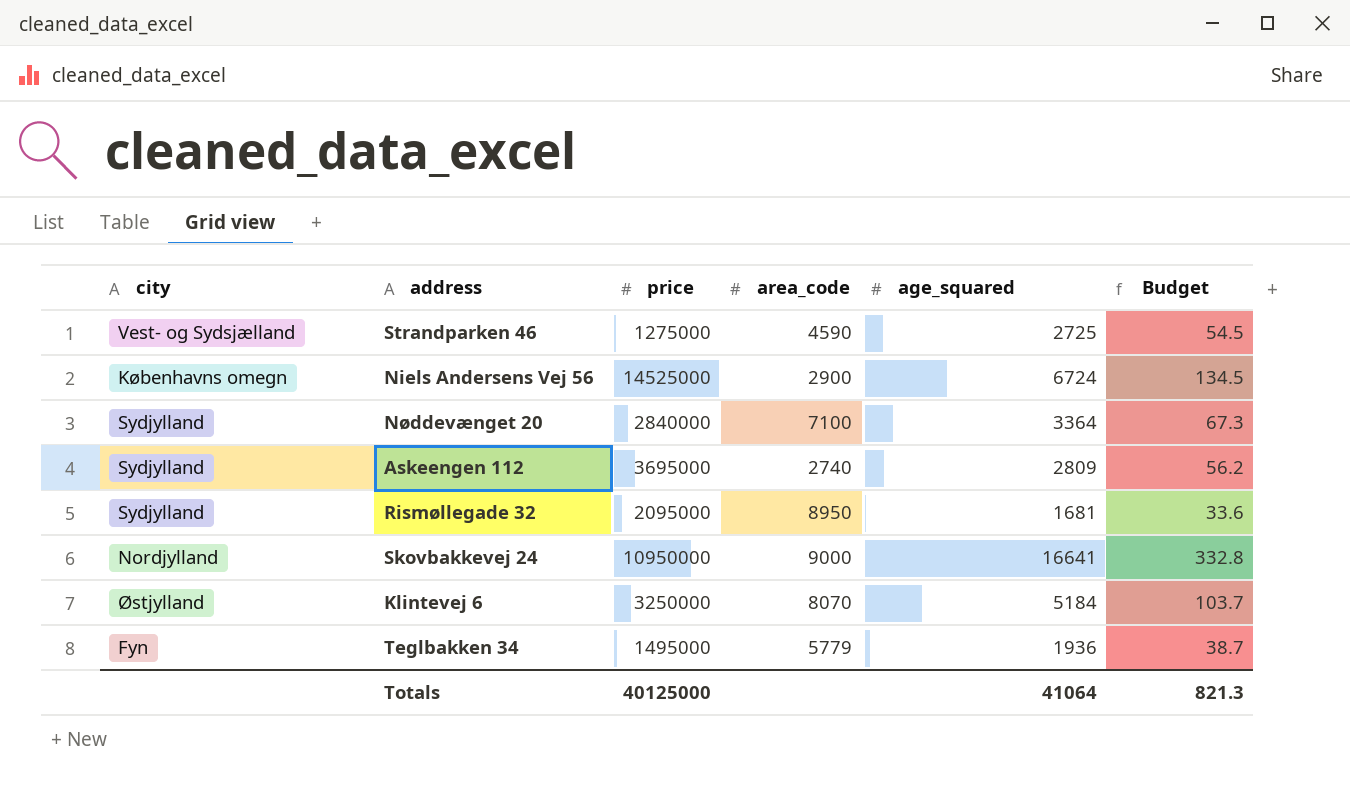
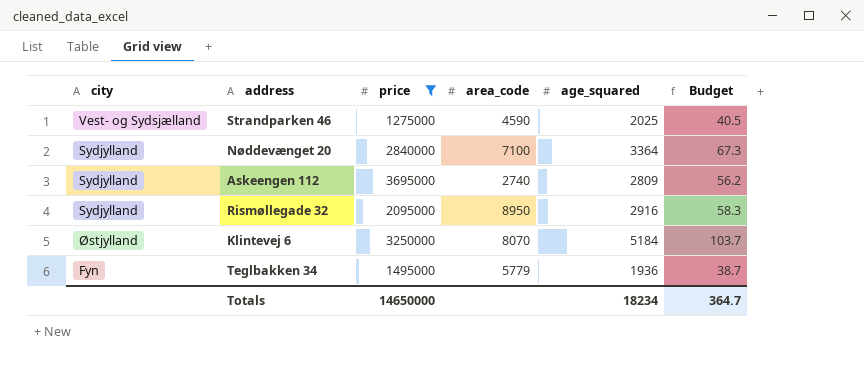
filter: none -> price <= 3695000
Strandparken 46 | age_squared: 2725 -> 2025
Strandparken 46 | Budget: 54.5 -> 40.5
Rismøllegade 32 | age_squared: 1681 -> 2916
Rismøllegade 32 | Budget: 33.6 -> 58.3
Totals | price: 40125000 -> 14650000
Totals | age_squared: 41064 -> 18234
Totals | Budget: 821.3 -> 364.7

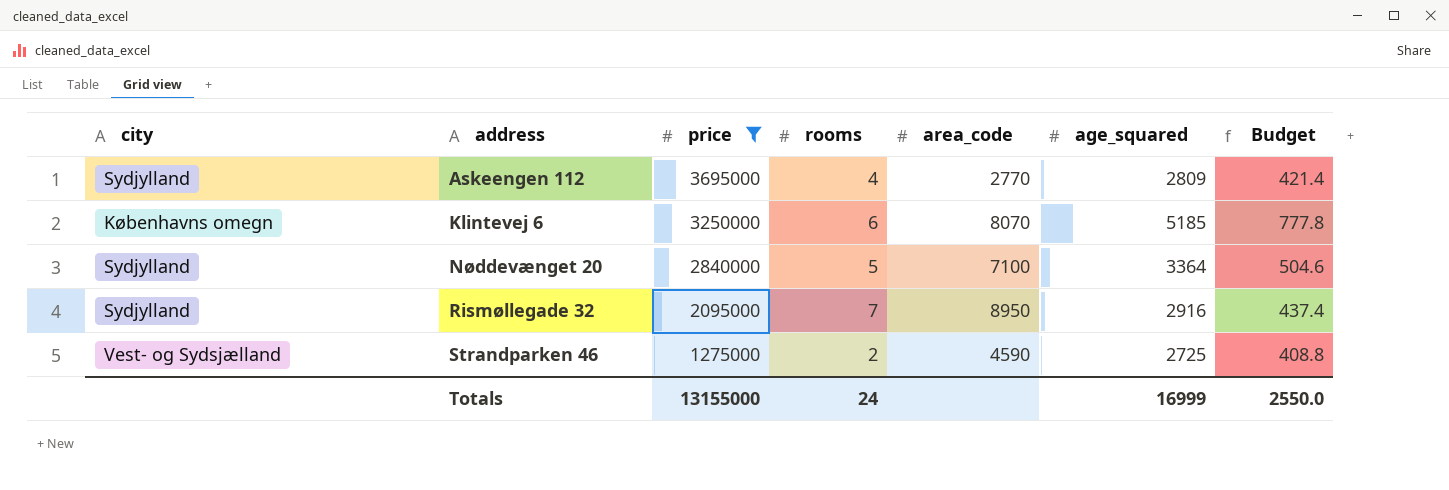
row order: none -> address ascending
column rooms | position: none -> 4
column Budget | formula: [age_squared] * 0.02 -> [age_squared] * 0.15
row Teglbakken 34: Fyn | 1495000 | 5779 | 1936 | 38.7 -> none
Askeengen 112 | area_code: 2740 -> 2770
Klintevej 6 | city: Østjylland -> Københavns omegn
Klintevej 6 | age_squared: 5184 -> 5185
Strandparken 46 | age_squared: 2025 -> 2725
Totals | price: 14650000 -> 13155000
Totals | age_squared: 18234 -> 16999
Totals | Budget: 364.7 -> 2550.0

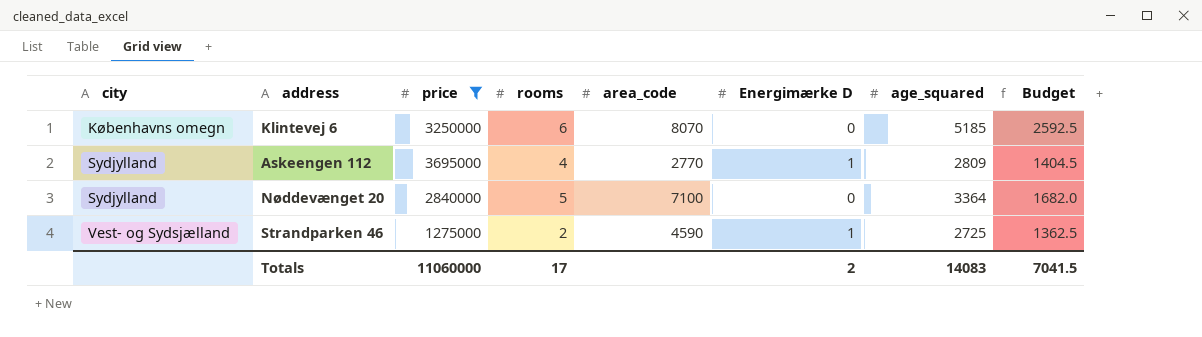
row order: address ascending -> city ascending
column Energimærke D | position: none -> 6
column Budget | formula: [age_squared] * 0.15 -> [age_squared] * 0.5
row Rismøllegade 32: Sydjylland | 2095000 | 7 | 8950 | 2916 | 437.4 -> none
Totals | price: 13155000 -> 11060000
Totals | rooms: 24 -> 17
Totals | age_squared: 16999 -> 14083
Totals | Budget: 2550.0 -> 7041.5

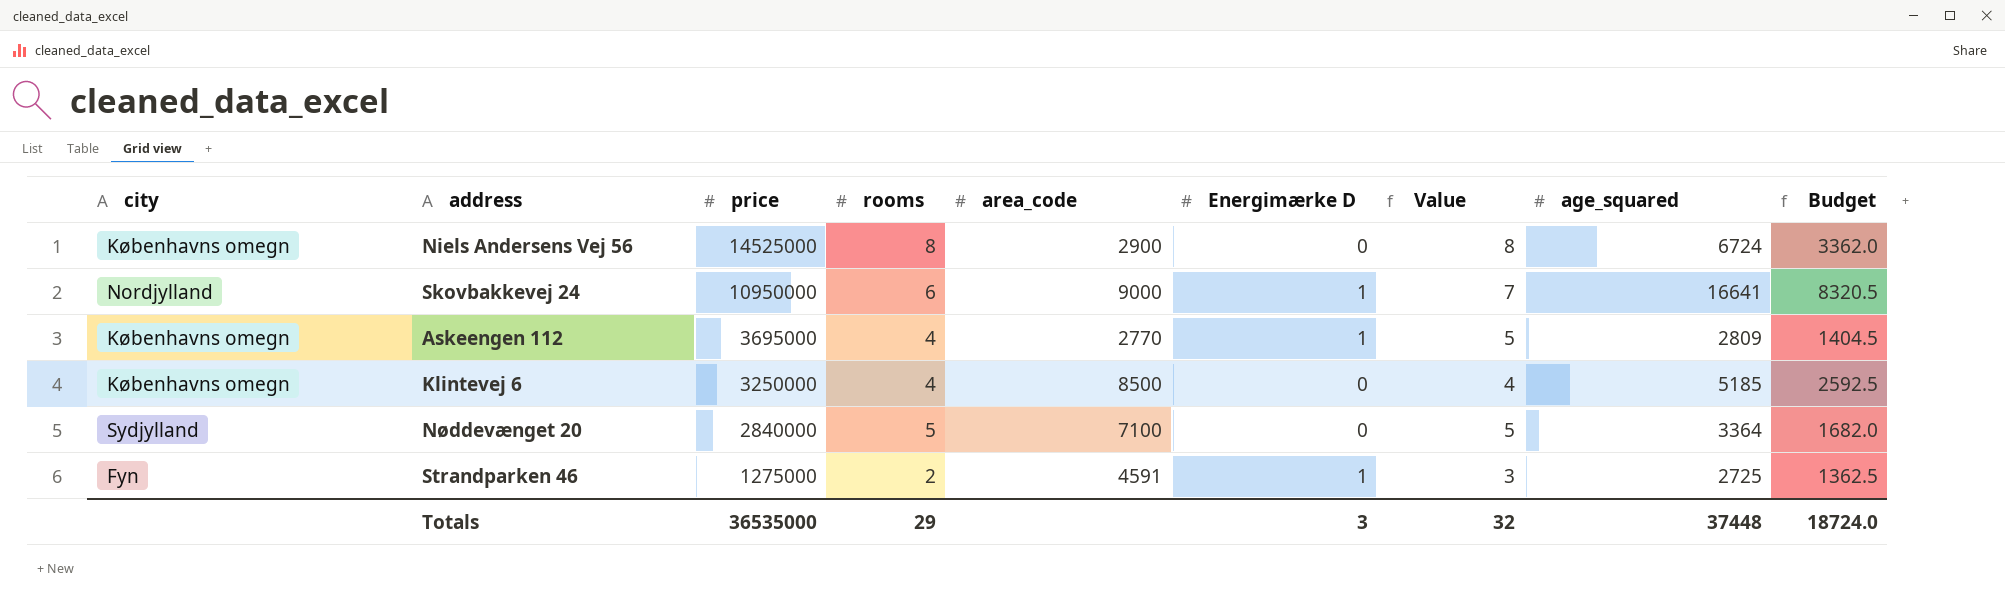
filter: price <= 3695000 -> none
row order: city ascending -> price descending
column Value | formula: none -> [rooms] + [Energimærke D]
Askeengen 112 | city: Sydjylland -> Københavns omegn
Klintevej 6 | rooms: 6 -> 4
Klintevej 6 | area_code: 8070 -> 8500
Strandparken 46 | city: Vest- og Sydsjælland -> Fyn
Strandparken 46 | area_code: 4590 -> 4591
Totals | price: 11060000 -> 36535000
Totals | rooms: 17 -> 29
Totals | Energimærke D: 2 -> 3
Totals | age_squared: 14083 -> 37448
Totals | Budget: 7041.5 -> 18724.0

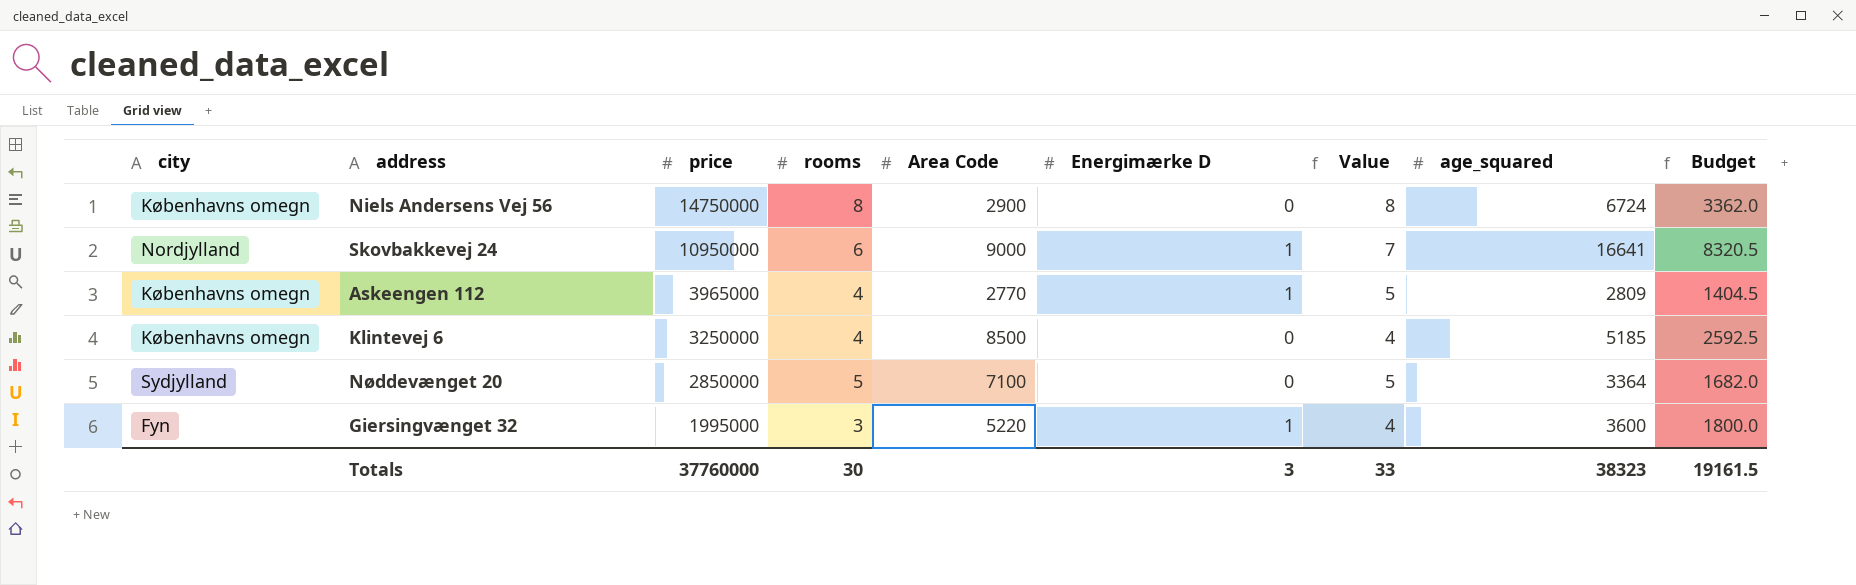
column name: area_code -> Area Code
row Strandparken 46: Fyn | 1275000 | 2 | 4591 | 1 | 3 | 2725 | 1362.5 -> none
Niels Andersens Vej 56 | price: 14525000 -> 14750000
Askeengen 112 | price: 3695000 -> 3965000
Nøddevænget 20 | price: 2840000 -> 2850000
row Giersingvænget 32: none -> Fyn | 1995000 | 3 | 5220 | 1 | 4 | 3600 | 1800.0
Totals | price: 36535000 -> 37760000
Totals | rooms: 29 -> 30
Totals | Value: 32 -> 33
Totals | age_squared: 37448 -> 38323
Totals | Budget: 18724.0 -> 19161.5

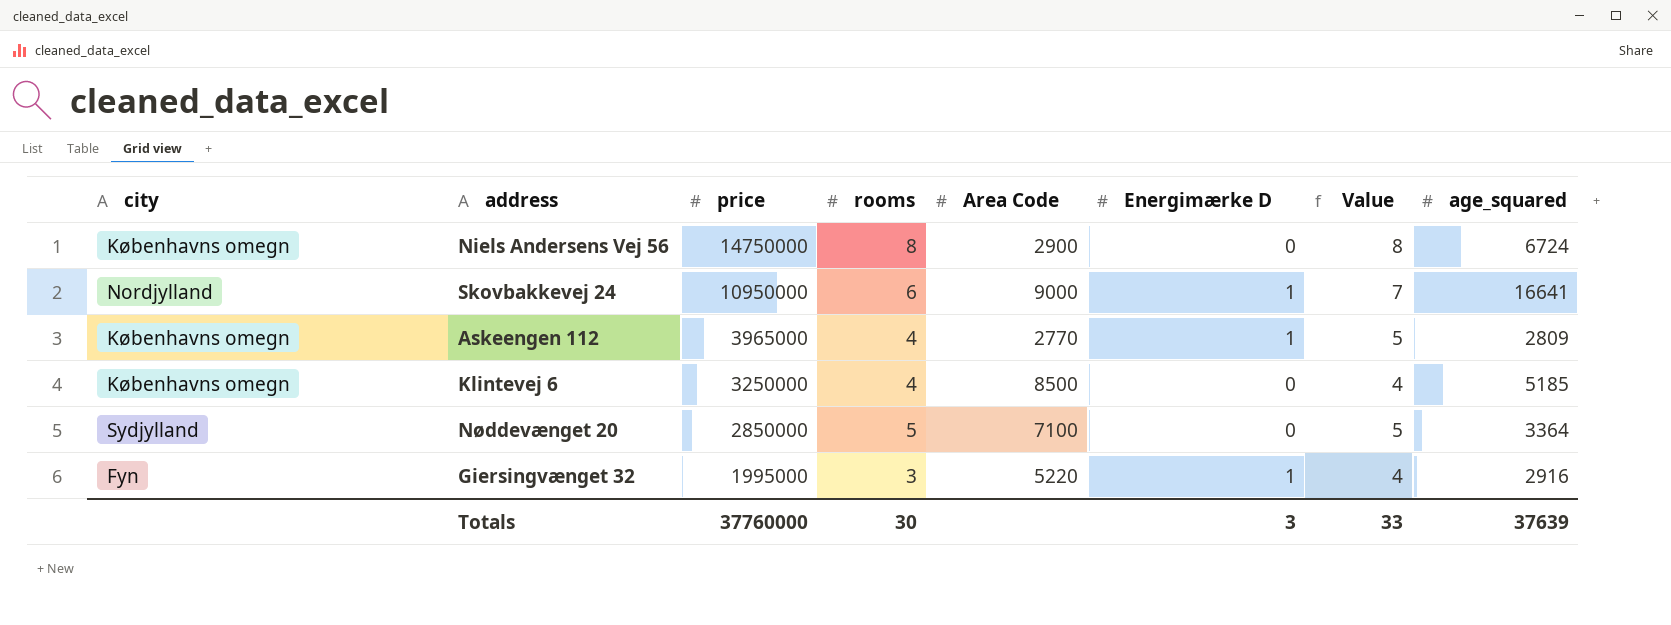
column Budget | formula: [age_squared] * 0.5 -> none
Giersingvænget 32 | age_squared: 3600 -> 2916
Totals | age_squared: 38323 -> 37639

